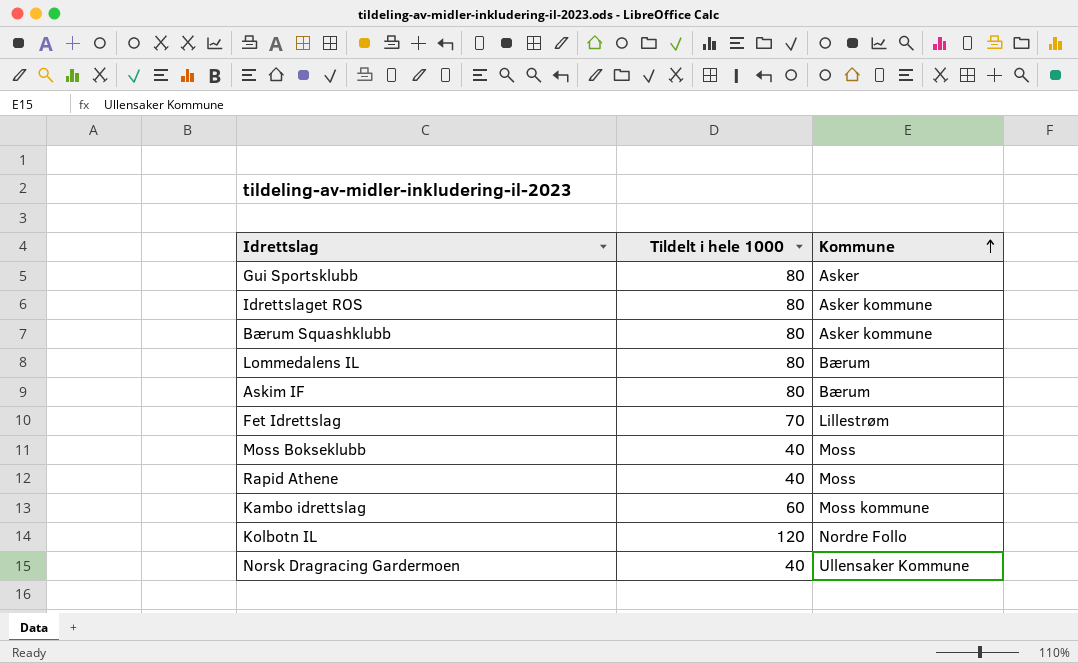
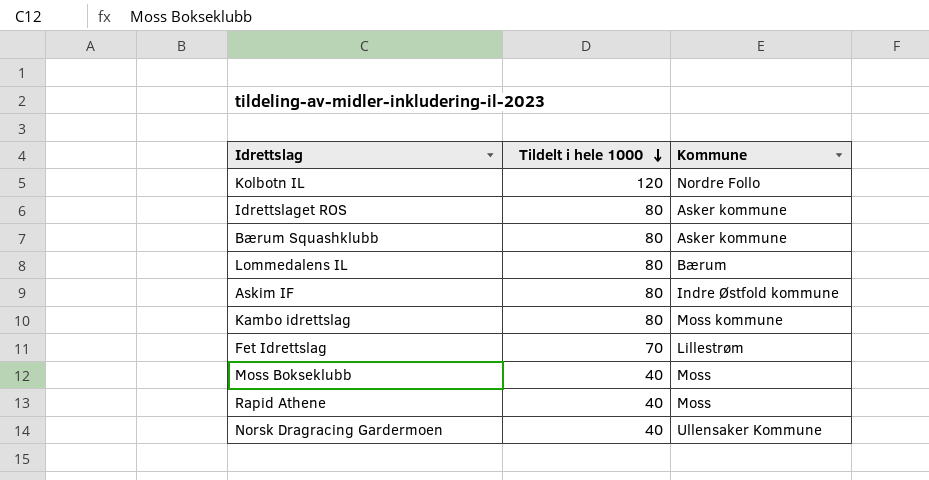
row order: Kommune ascending -> Tildelt i hele 1000 descending
row Gui Sportsklubb: 80 | Asker -> none
Askim IF | Kommune: Bærum -> Indre Østfold kommune
Kambo idrettslag | Tildelt i hele 1000: 60 -> 80

